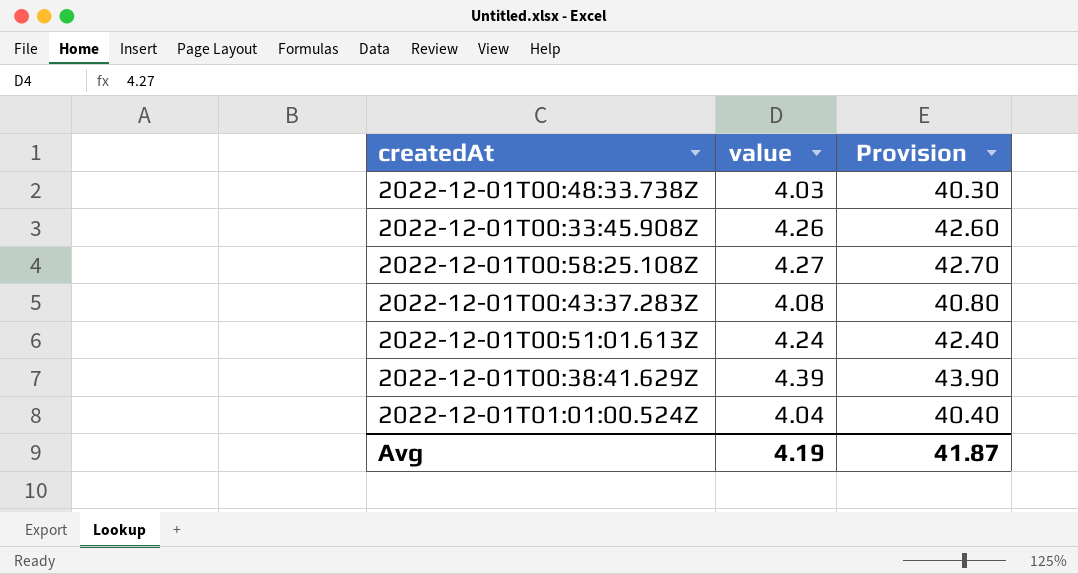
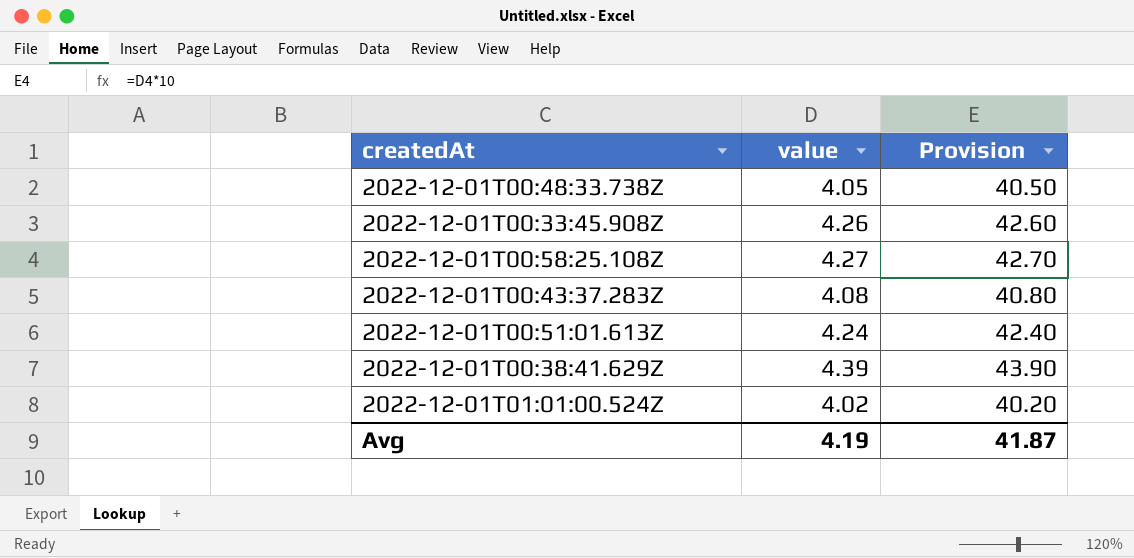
2022-12-01T00:48:33.738Z | value: 4.03 -> 4.05
2022-12-01T00:48:33.738Z | Provision: 40.30 -> 40.50
2022-12-01T01:01:00.524Z | value: 4.04 -> 4.02
2022-12-01T01:01:00.524Z | Provision: 40.40 -> 40.20

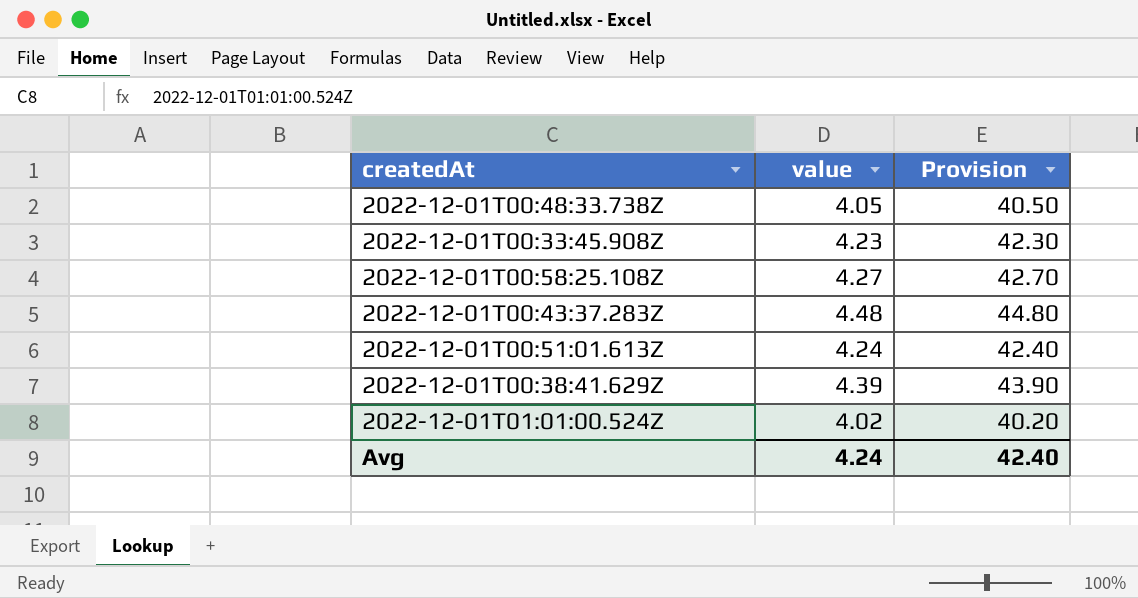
2022-12-01T00:33:45.908Z | value: 4.26 -> 4.23
2022-12-01T00:33:45.908Z | Provision: 42.60 -> 42.30
2022-12-01T00:43:37.283Z | value: 4.08 -> 4.48
2022-12-01T00:43:37.283Z | Provision: 40.80 -> 44.80
Avg | value: 4.19 -> 4.24
Avg | Provision: 41.87 -> 42.40

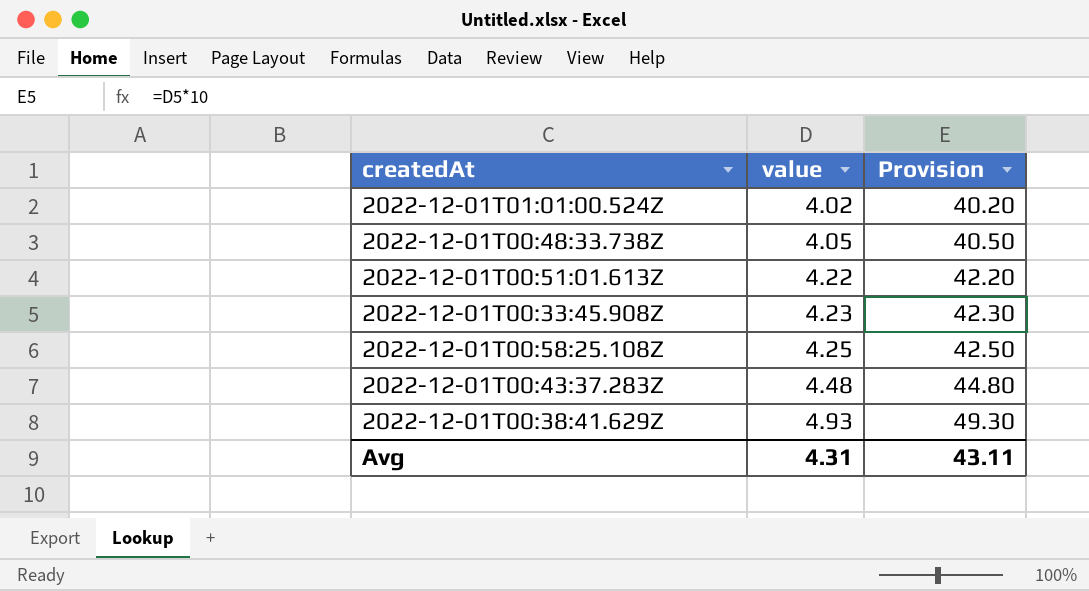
row order: none -> value ascending
2022-12-01T00:51:01.613Z | value: 4.24 -> 4.22
2022-12-01T00:51:01.613Z | Provision: 42.40 -> 42.20
2022-12-01T00:58:25.108Z | value: 4.27 -> 4.25
2022-12-01T00:58:25.108Z | Provision: 42.70 -> 42.50
2022-12-01T00:38:41.629Z | value: 4.39 -> 4.93
2022-12-01T00:38:41.629Z | Provision: 43.90 -> 49.30
Avg | value: 4.24 -> 4.31
Avg | Provision: 42.40 -> 43.11

